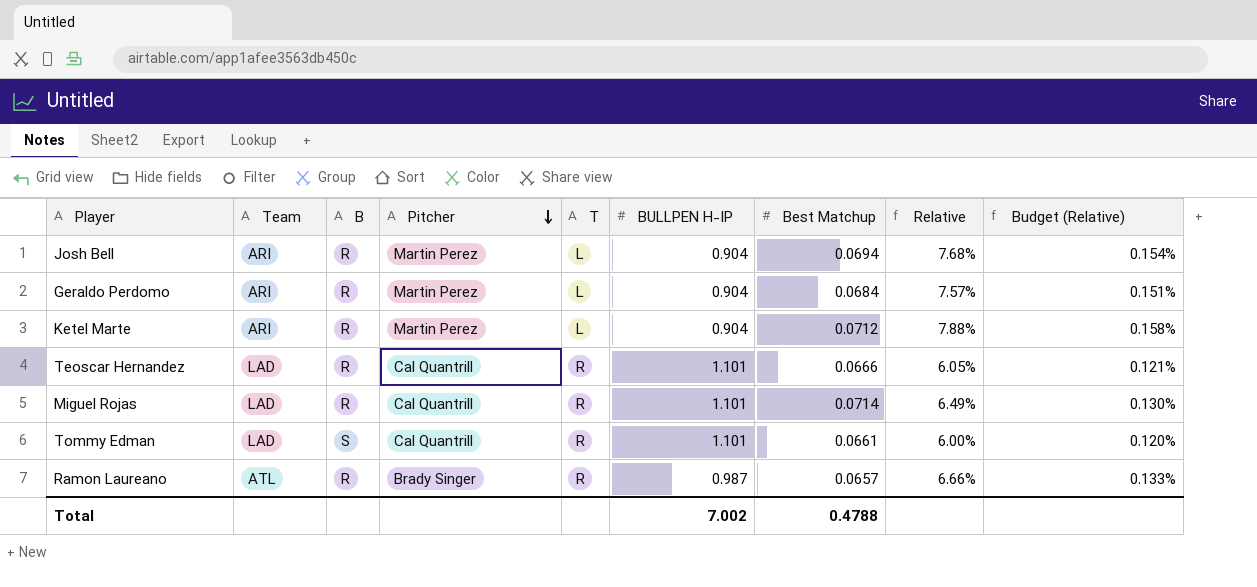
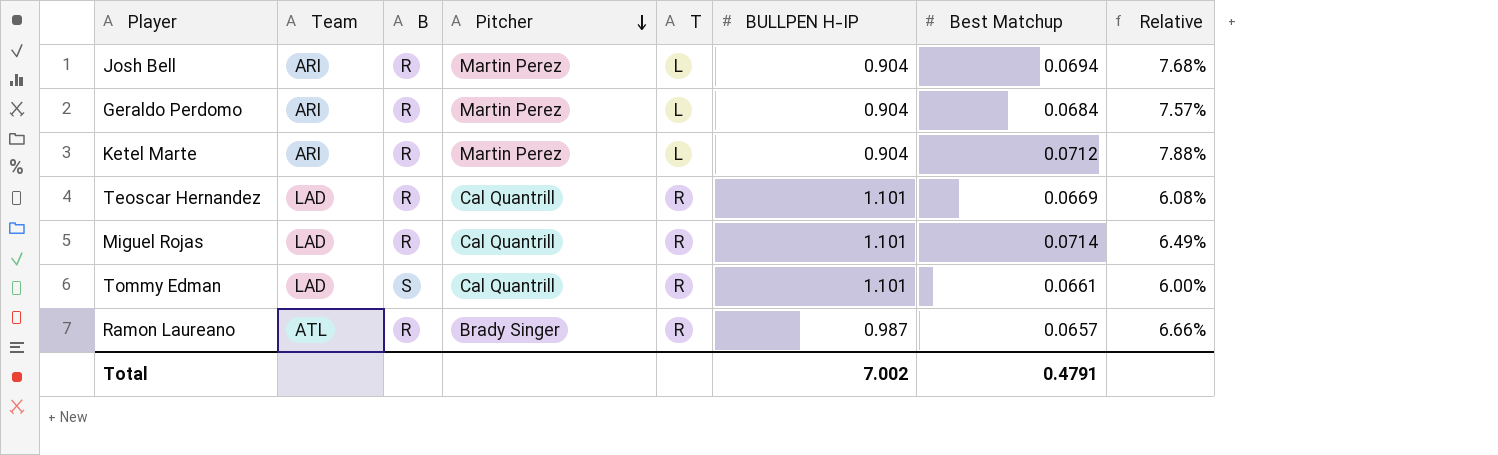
column Budget (Relative) | formula: [Relative] * 0.02 -> none
Teoscar Hernandez | Best Matchup: 0.0666 -> 0.0669
Teoscar Hernandez | Relative: 6.05% -> 6.08%
Total | Best Matchup: 0.4788 -> 0.4791

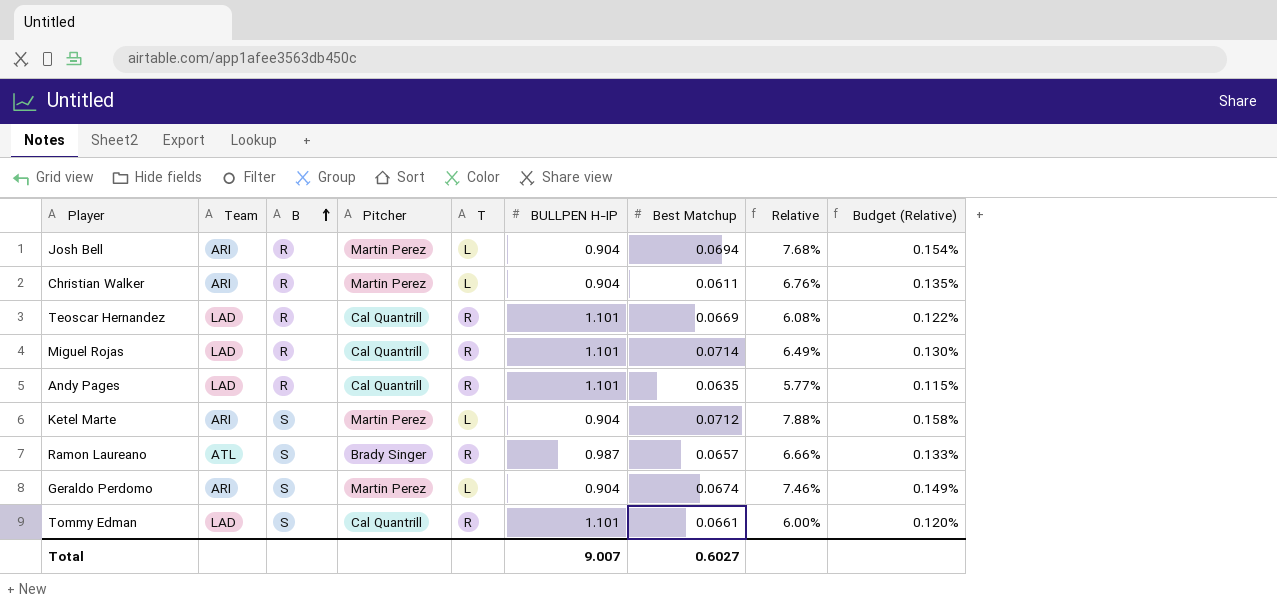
row order: Pitcher descending -> B ascending
column Budget (Relative) | formula: none -> [Relative] * 0.02
row Christian Walker: none -> ARI | R | Martin Perez | L | 0.904 | 0.0611 | 6.76% | 0.135%
row Andy Pages: none -> LAD | R | Cal Quantrill | R | 1.101 | 0.0635 | 5.77% | 0.115%
Ketel Marte | B: R -> S
Ramon Laureano | B: R -> S
Geraldo Perdomo | B: R -> S
Geraldo Perdomo | Best Matchup: 0.0684 -> 0.0674
Geraldo Perdomo | Relative: 7.57% -> 7.46%
Total | BULLPEN H-IP: 7.002 -> 9.007
Total | Best Matchup: 0.4791 -> 0.6027

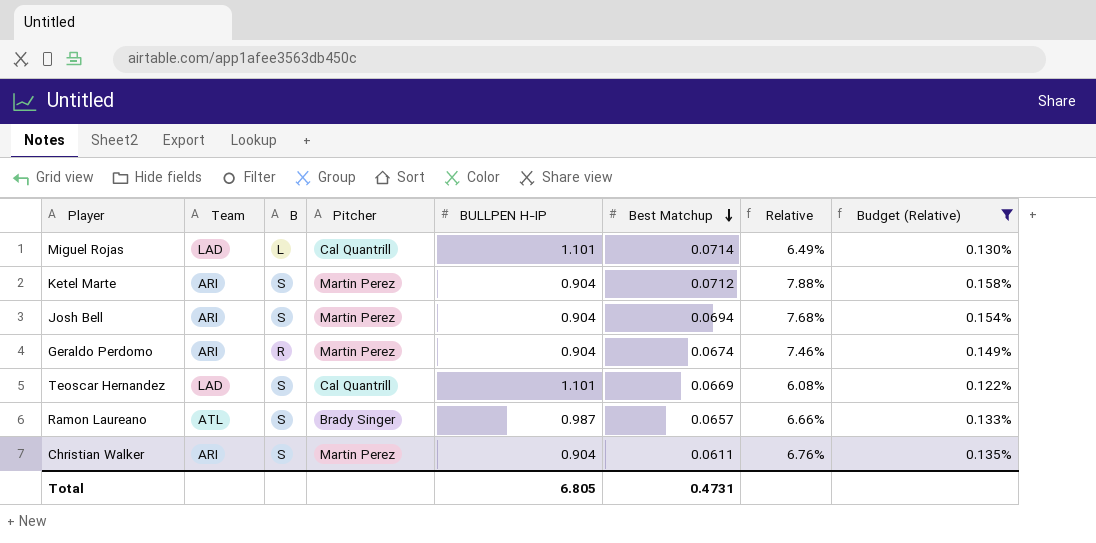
filter: none -> Budget (Relative) >= 0.122%
row order: B ascending -> Best Matchup descending
column T | position: 5 -> none
Miguel Rojas | B: R -> L
Josh Bell | B: R -> S
Geraldo Perdomo | B: S -> R
Teoscar Hernandez | B: R -> S
Christian Walker | B: R -> S
Total | BULLPEN H-IP: 9.007 -> 6.805
Total | Best Matchup: 0.6027 -> 0.4731

